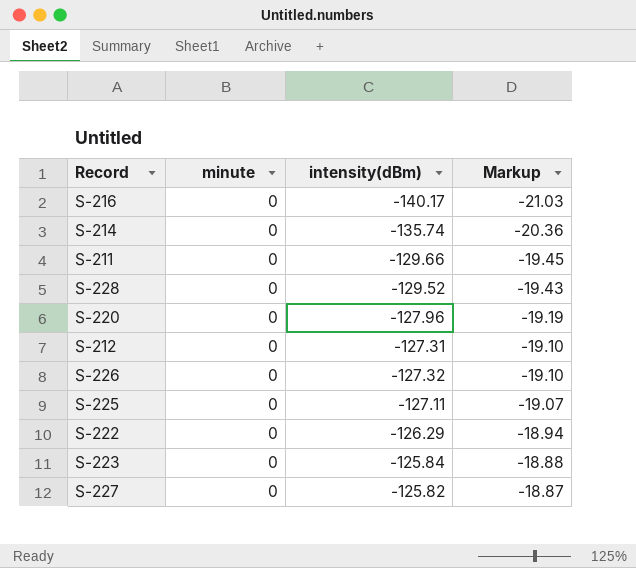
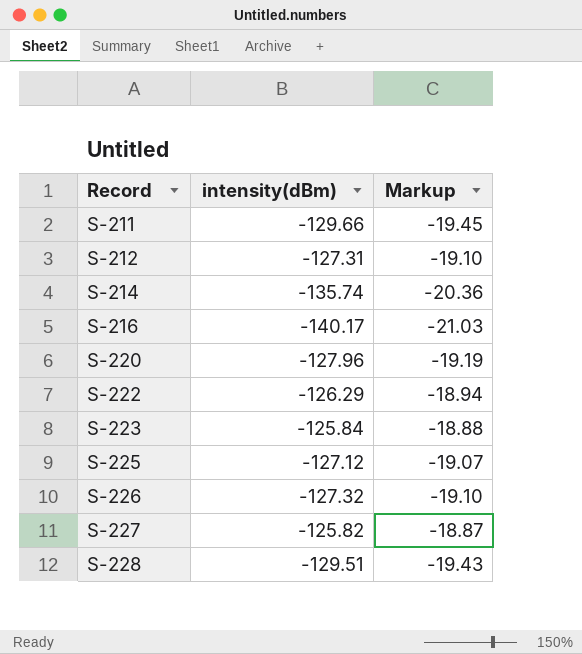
row order: Markup ascending -> Record ascending
column minute | position: 2 -> none
S-225 | intensity(dBm): -127.11 -> -127.12
S-228 | intensity(dBm): -129.52 -> -129.51

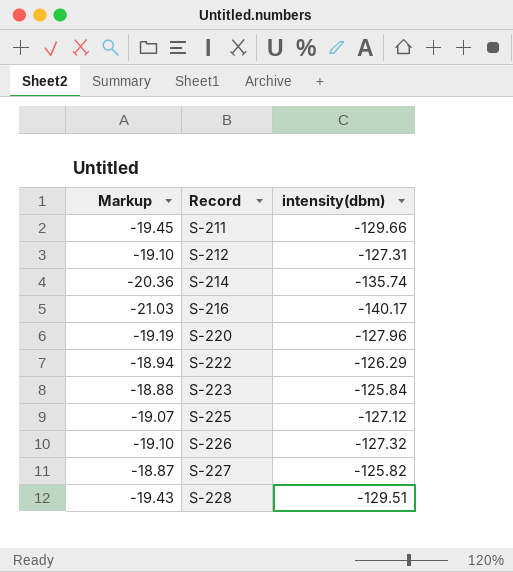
column Markup | position: 3 -> 1
column name: intensity(dBm) -> intensity(dbm)

